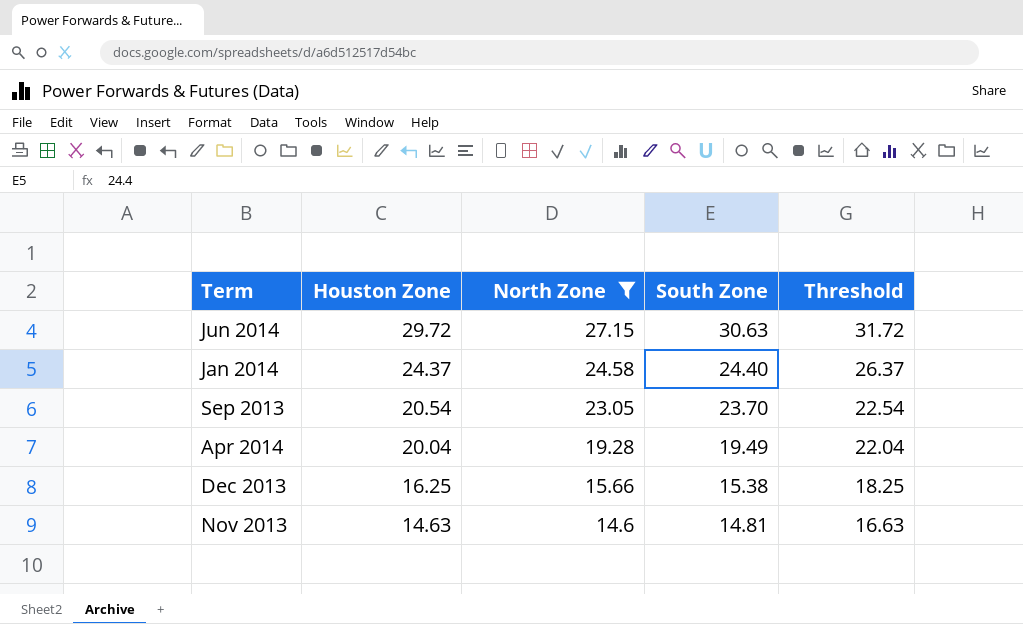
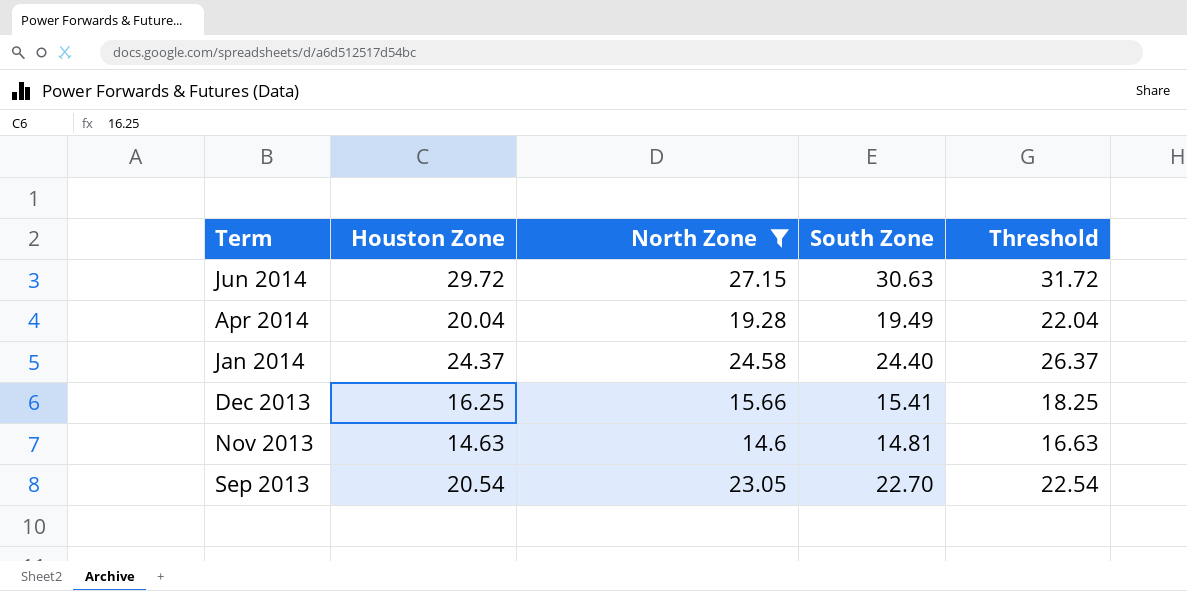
row order: Houston Zone descending -> Term descending
Dec 2013 | South Zone: 15.38 -> 15.41
Sep 2013 | South Zone: 23.70 -> 22.70

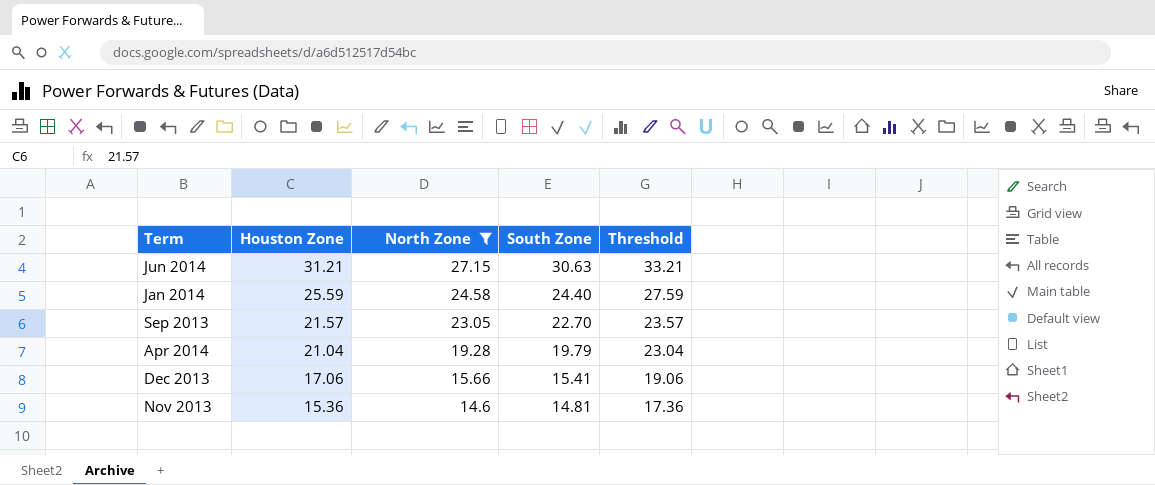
row order: Term descending -> Houston Zone descending
Jun 2014 | Houston Zone: 29.72 -> 31.21
Jun 2014 | Threshold: 31.72 -> 33.21
Jan 2014 | Houston Zone: 24.37 -> 25.59
Jan 2014 | Threshold: 26.37 -> 27.59
Sep 2013 | Houston Zone: 20.54 -> 21.57
Sep 2013 | Threshold: 22.54 -> 23.57
Apr 2014 | Houston Zone: 20.04 -> 21.04
Apr 2014 | South Zone: 19.49 -> 19.79
Apr 2014 | Threshold: 22.04 -> 23.04
Dec 2013 | Houston Zone: 16.25 -> 17.06
Dec 2013 | Threshold: 18.25 -> 19.06
Nov 2013 | Houston Zone: 14.63 -> 15.36
Nov 2013 | Threshold: 16.63 -> 17.36

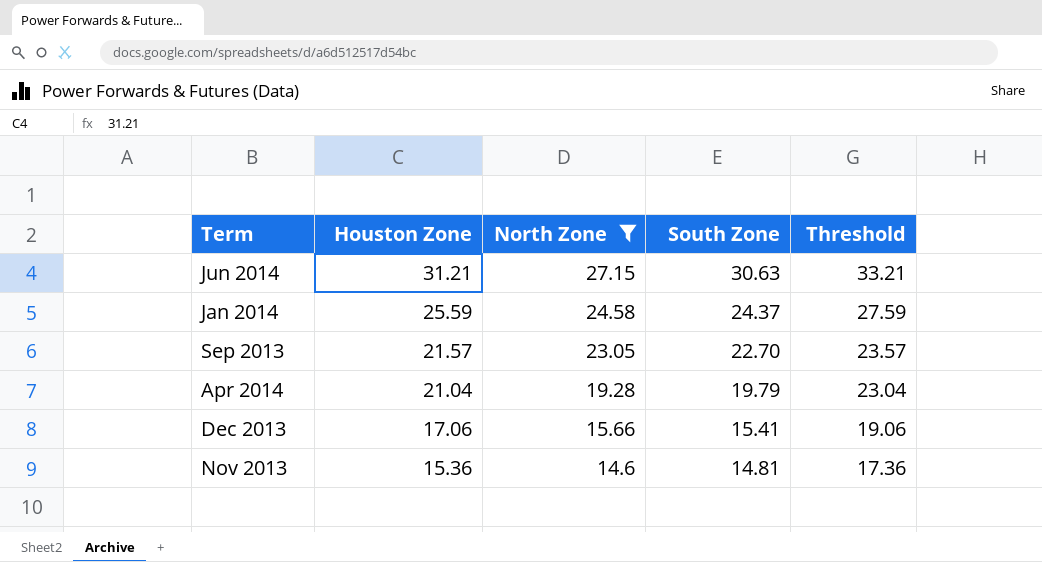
Jan 2014 | South Zone: 24.40 -> 24.37

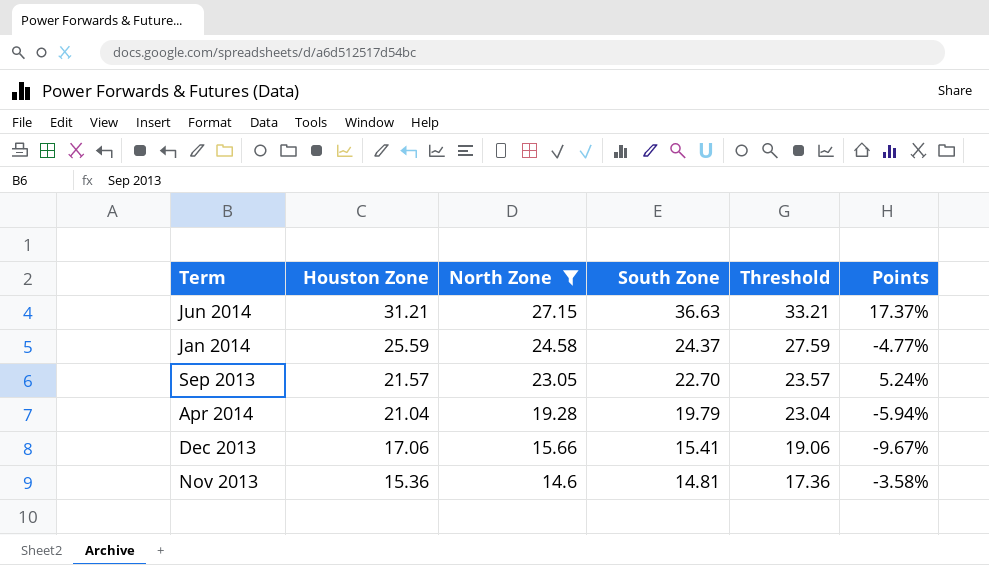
column Points | formula: none -> ([South Zone] - [Houston Zone]) / [Houston Zone]
Jun 2014 | South Zone: 30.63 -> 36.63

